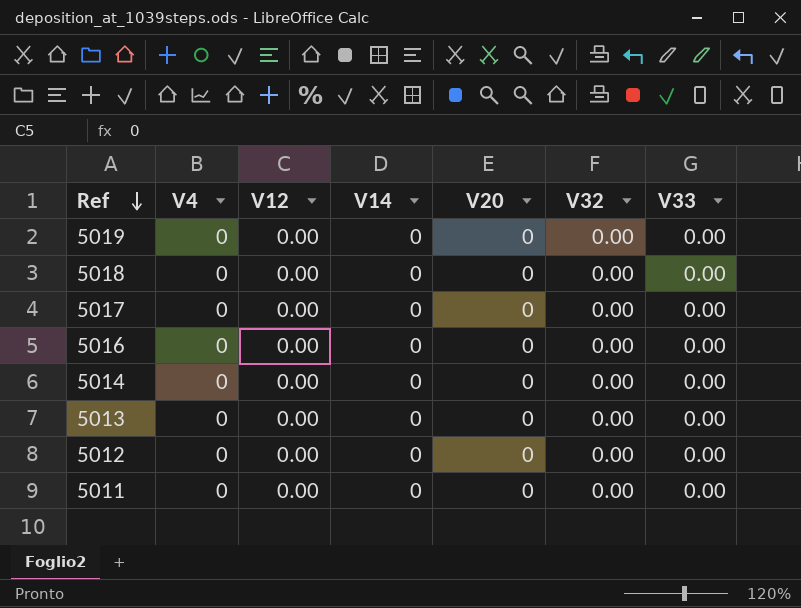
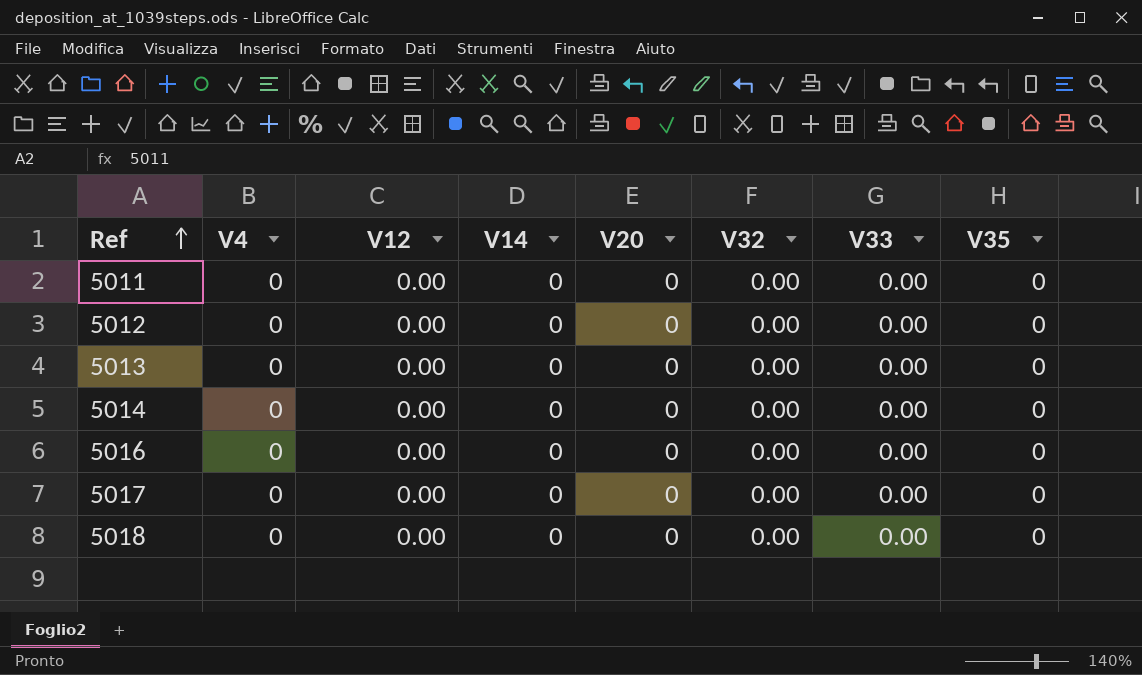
row order: Ref descending -> Ref ascending
column V35 | position: none -> 8
row 5019: 0 | 0.00 | 0 | 0 | 0.00 | 0.00 -> none

